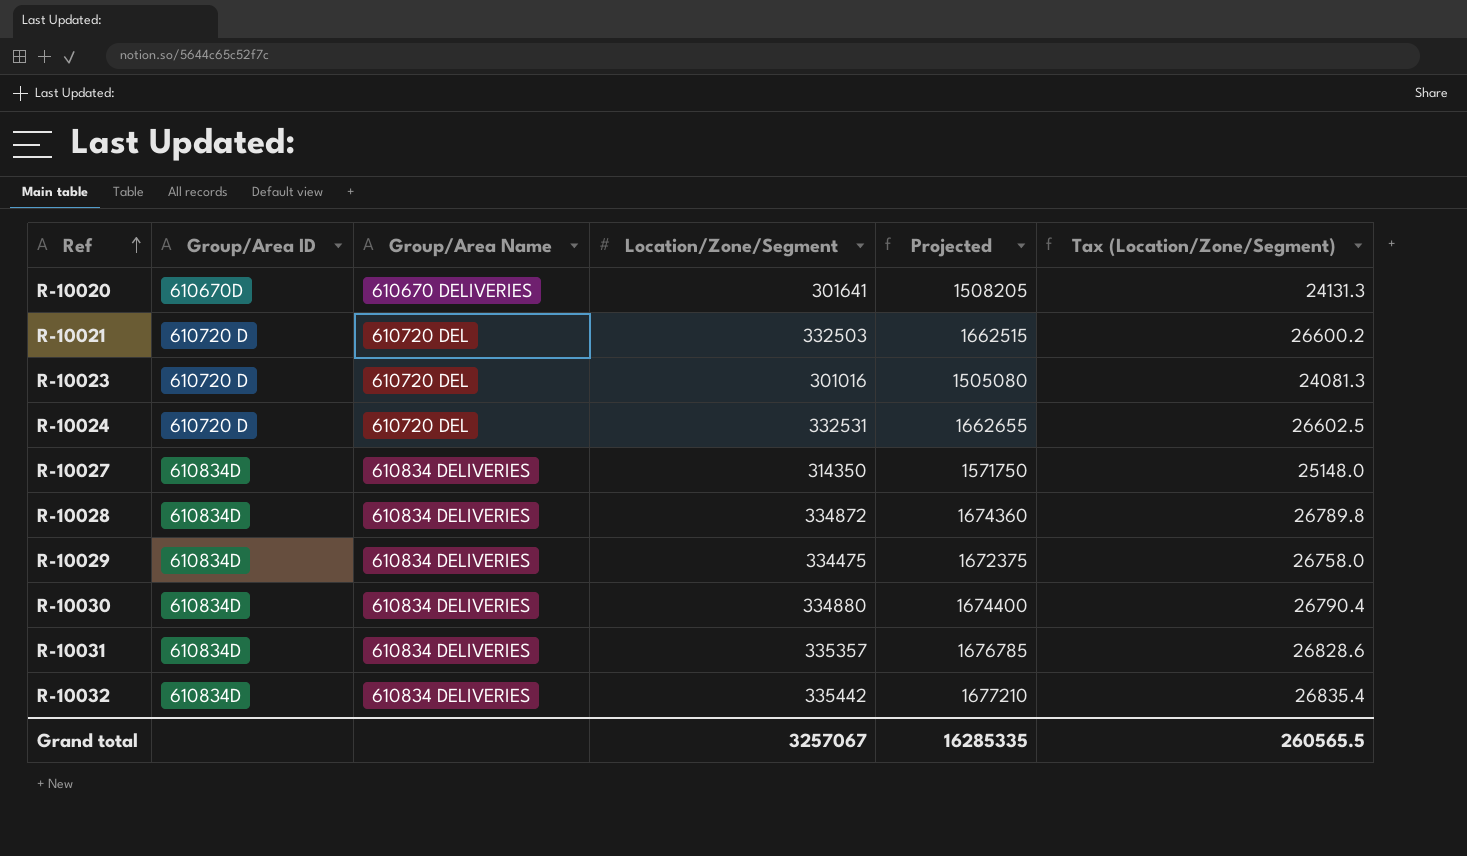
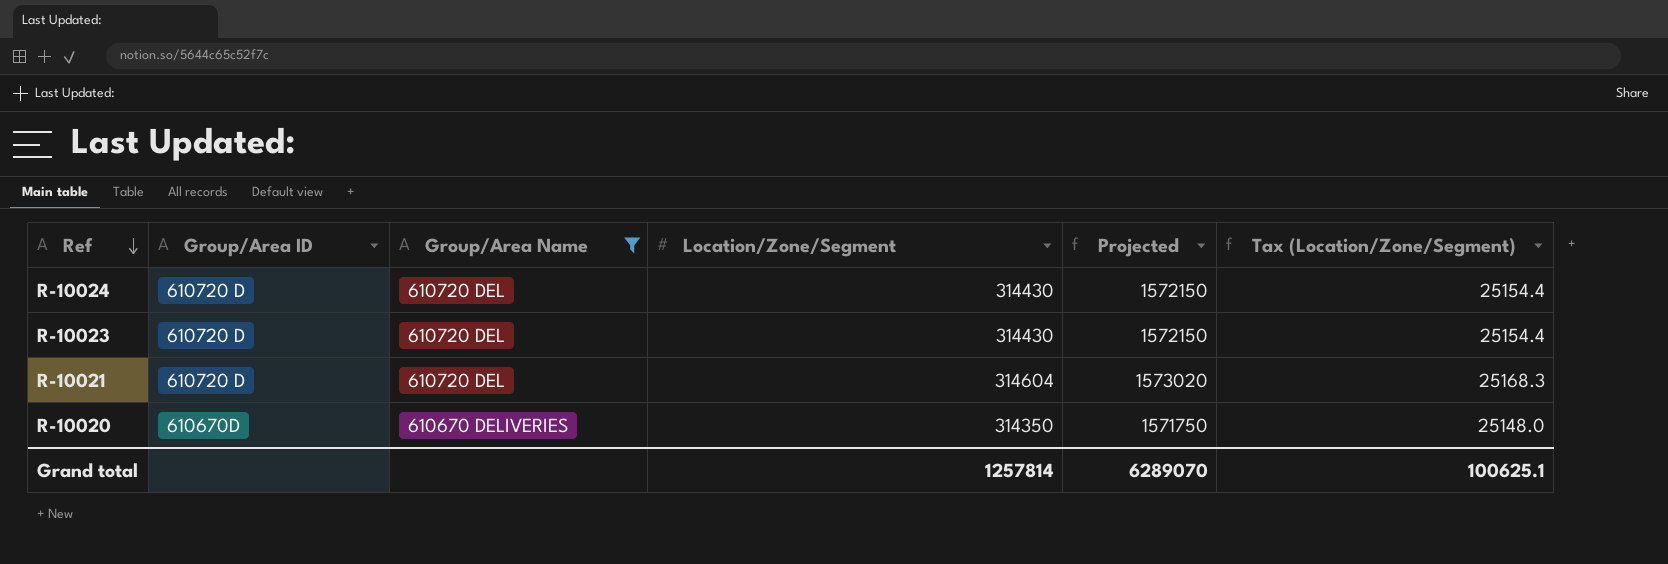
filter: none -> Group/Area Name != 610834 DELIVERIES
row order: Ref ascending -> Ref descending
R-10024 | Location/Zone/Segment: 332531 -> 314430
R-10024 | Projected: 1662655 -> 1572150
R-10024 | Tax (Location/Zone/Segment): 26602.5 -> 25154.4
R-10023 | Location/Zone/Segment: 301016 -> 314430
R-10023 | Projected: 1505080 -> 1572150
R-10023 | Tax (Location/Zone/Segment): 24081.3 -> 25154.4
R-10021 | Location/Zone/Segment: 332503 -> 314604
R-10021 | Projected: 1662515 -> 1573020
R-10021 | Tax (Location/Zone/Segment): 26600.2 -> 25168.3
R-10020 | Location/Zone/Segment: 301641 -> 314350
R-10020 | Projected: 1508205 -> 1571750
R-10020 | Tax (Location/Zone/Segment): 24131.3 -> 25148.0
Grand total | Location/Zone/Segment: 3257067 -> 1257814
Grand total | Projected: 16285335 -> 6289070
Grand total | Tax (Location/Zone/Segment): 260565.5 -> 100625.1

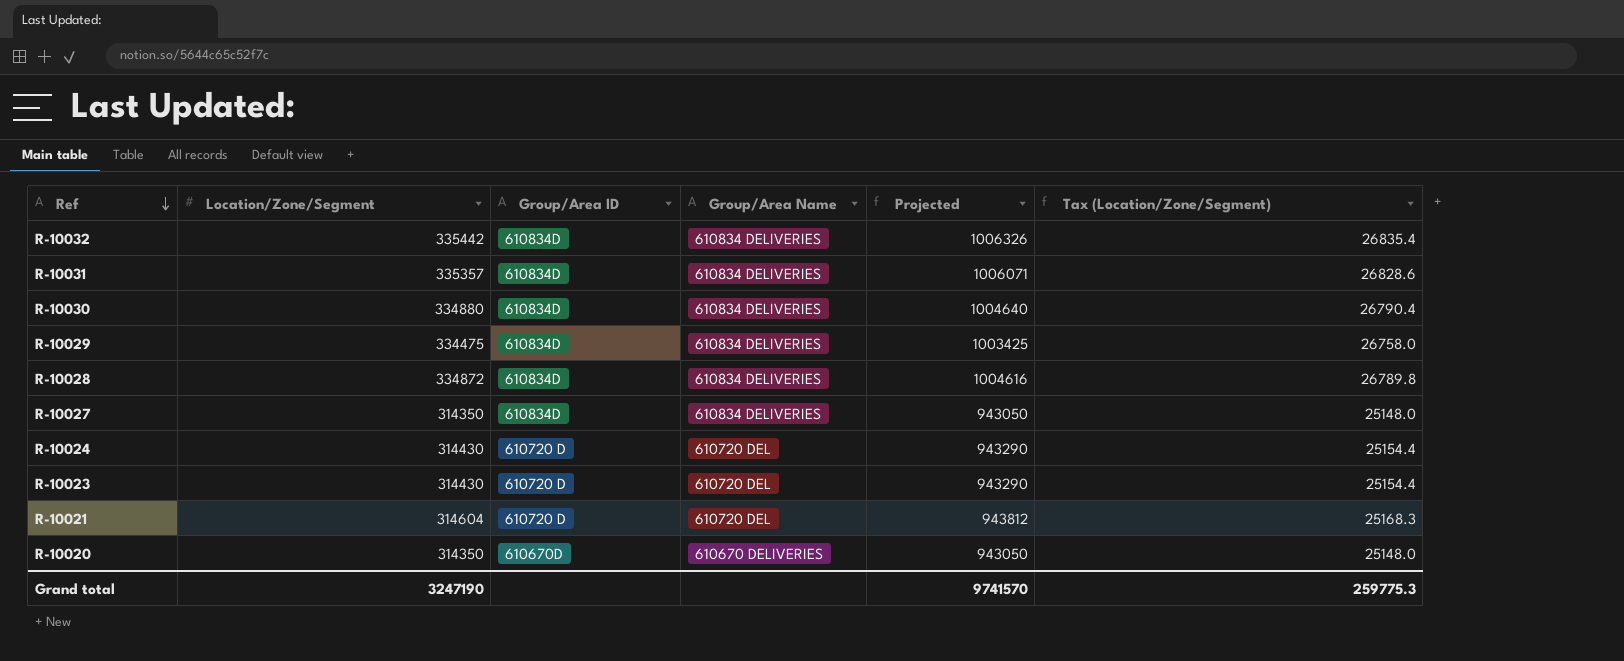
filter: Group/Area Name != 610834 DELIVERIES -> none
column Location/Zone/Segment | position: 4 -> 2
column Projected | formula: [Location/Zone/Segment] * 5 -> [Location/Zone/Segment] * 3
Grand total | Location/Zone/Segment: 1257814 -> 3247190
Grand total | Projected: 6289070 -> 9741570
Grand total | Tax (Location/Zone/Segment): 100625.1 -> 259775.3

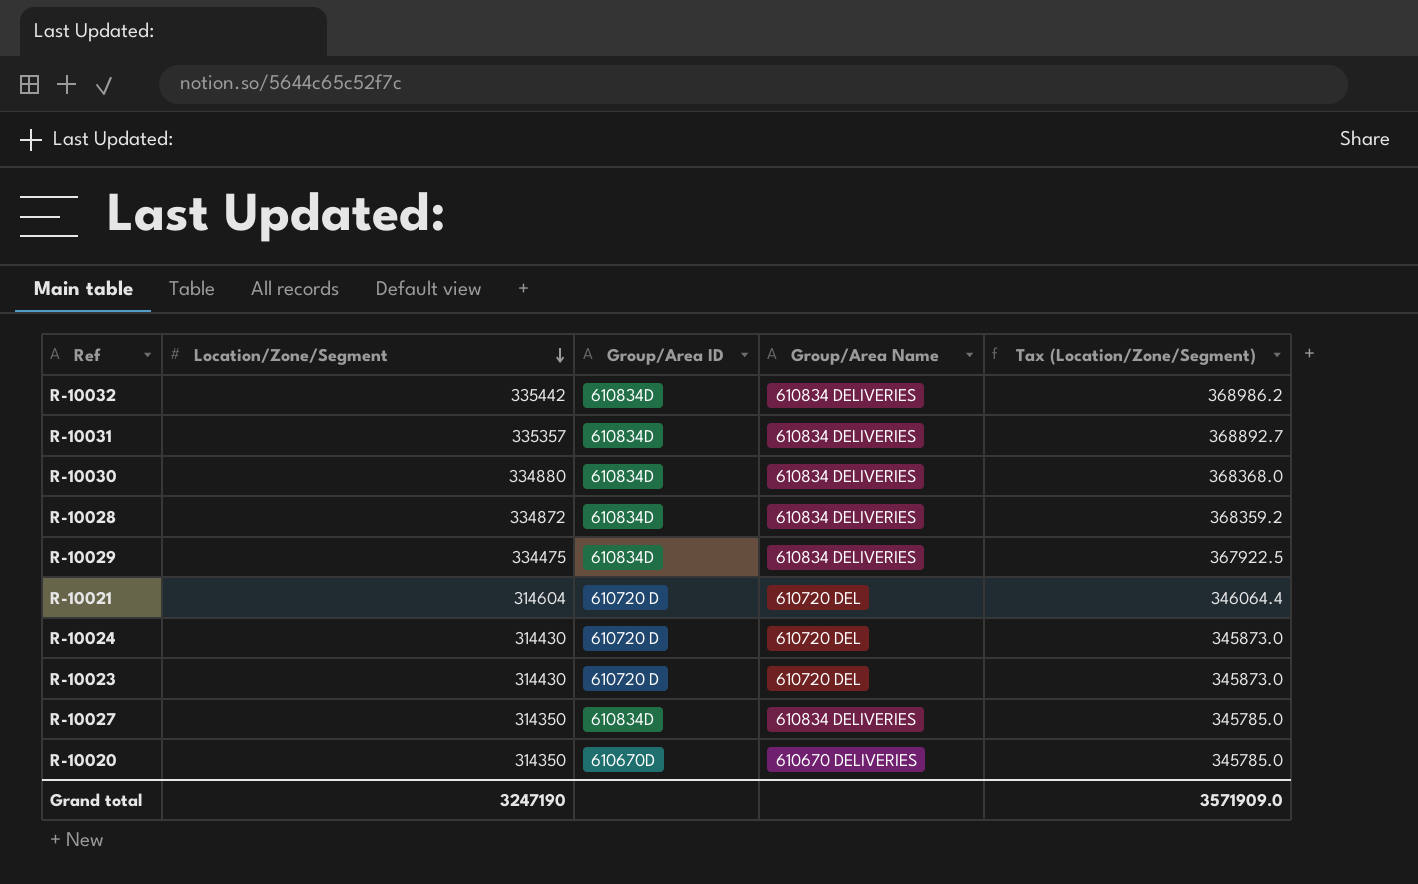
row order: Ref descending -> Location/Zone/Segment descending
column Projected | formula: [Location/Zone/Segment] * 3 -> none
column Tax (Location/Zone/Segment) | formula: [Location/Zone/Segment] * 0.08 -> [Location/Zone/Segment] * 1.1
Grand total | Tax (Location/Zone/Segment): 259775.3 -> 3571909.0

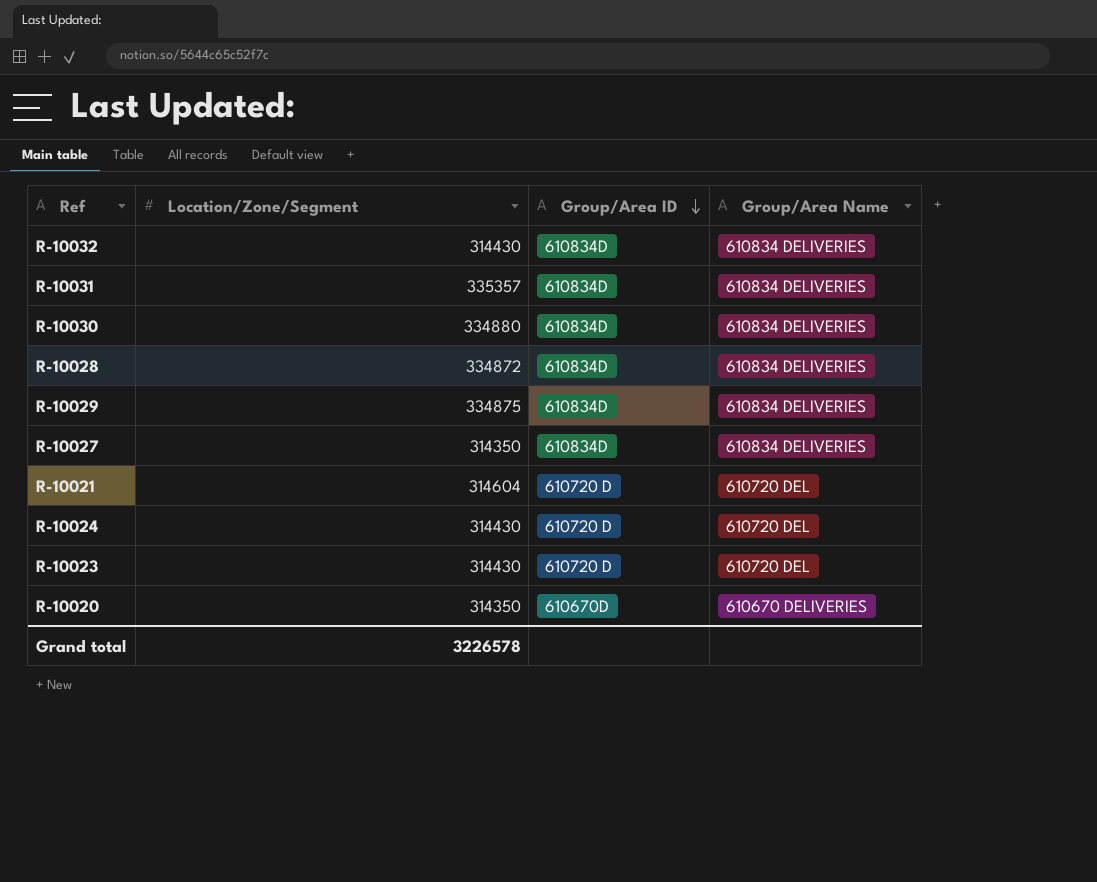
row order: Location/Zone/Segment descending -> Group/Area ID descending
column Tax (Location/Zone/Segment) | formula: [Location/Zone/Segment] * 1.1 -> none
R-10032 | Location/Zone/Segment: 335442 -> 314430
R-10029 | Location/Zone/Segment: 334475 -> 334875
Grand total | Location/Zone/Segment: 3247190 -> 3226578

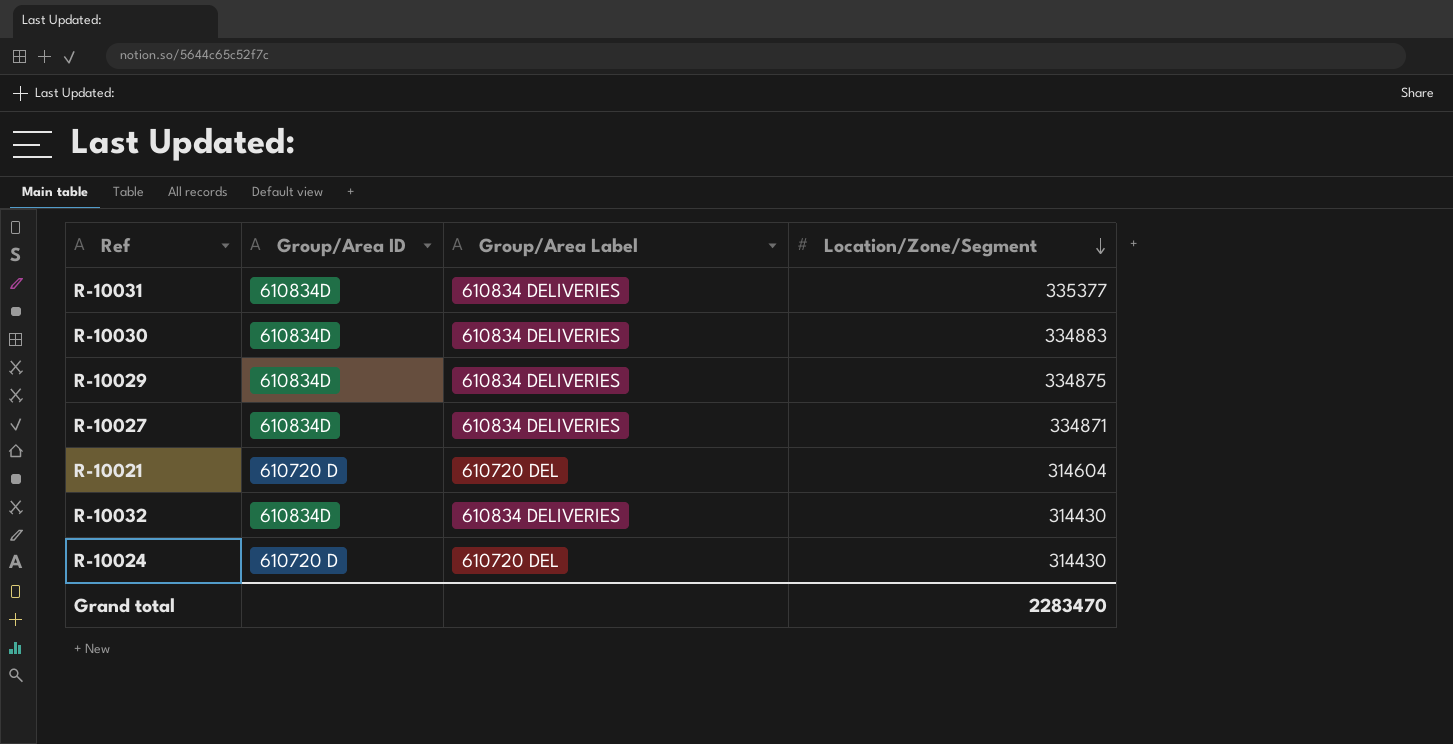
row order: Group/Area ID descending -> Location/Zone/Segment descending
column name: Group/Area Name -> Group/Area Label
column Location/Zone/Segment | position: 2 -> 4
row R-10028: 334872 | 610834D | 610834 DELIVERIES -> none
row R-10023: 314430 | 610720 D | 610720 DEL -> none
row R-10020: 314350 | 610670D | 610670 DELIVERIES -> none
R-10031 | Location/Zone/Segment: 335357 -> 335377
R-10030 | Location/Zone/Segment: 334880 -> 334883
R-10027 | Location/Zone/Segment: 314350 -> 334871
Grand total | Location/Zone/Segment: 3226578 -> 2283470

